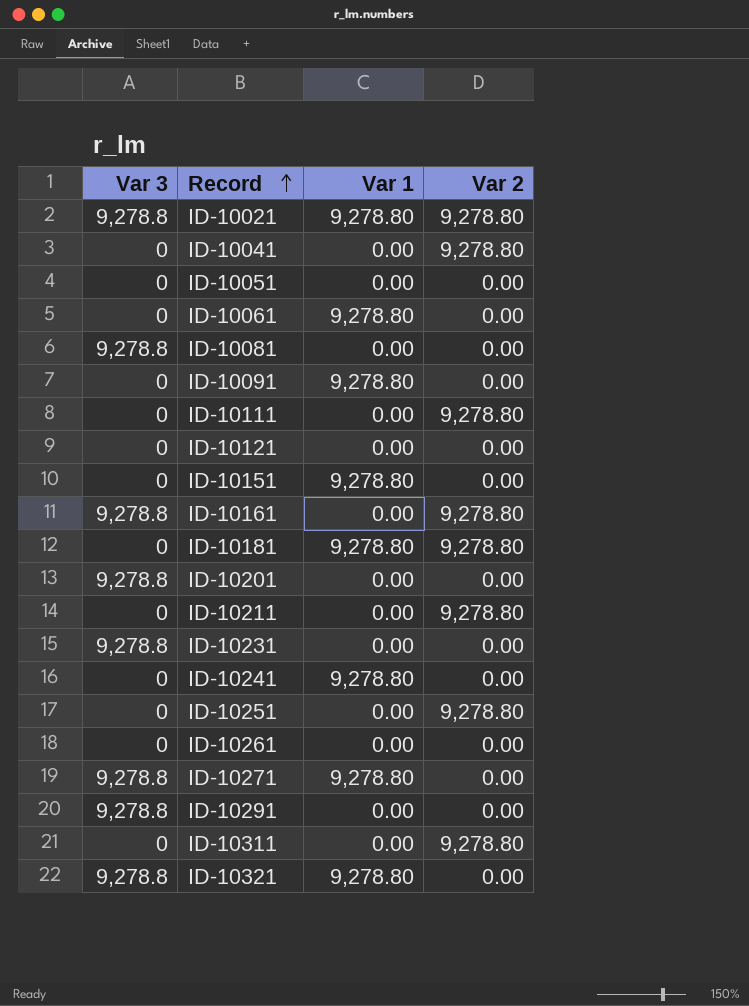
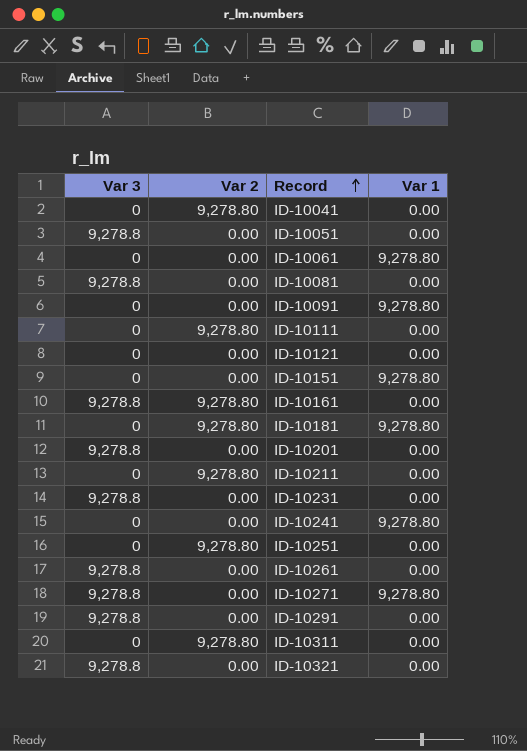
column Var 2 | position: 4 -> 2
row ID-10021: 9,278.8 | 9,278.80 | 9,278.80 -> none
ID-10051 | Var 3: 0 -> 9,278.8
ID-10261 | Var 3: 0 -> 9,278.8
ID-10321 | Var 1: 9,278.80 -> 0.00

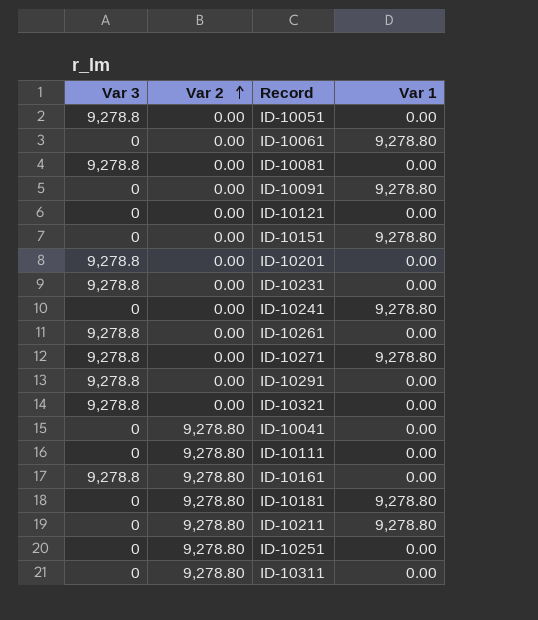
row order: Record ascending -> Var 2 ascending
ID-10211 | Var 1: 0.00 -> 9,278.80

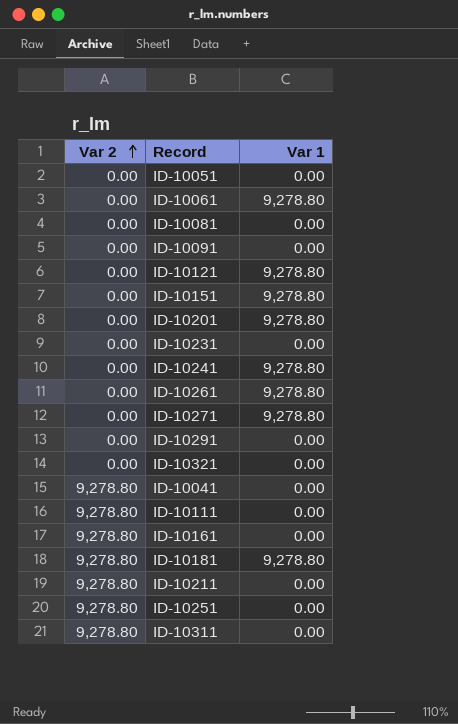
column Var 3 | position: 1 -> none
ID-10091 | Var 1: 9,278.80 -> 0.00
ID-10121 | Var 1: 0.00 -> 9,278.80
ID-10201 | Var 1: 0.00 -> 9,278.80
ID-10261 | Var 1: 0.00 -> 9,278.80
ID-10211 | Var 1: 9,278.80 -> 0.00

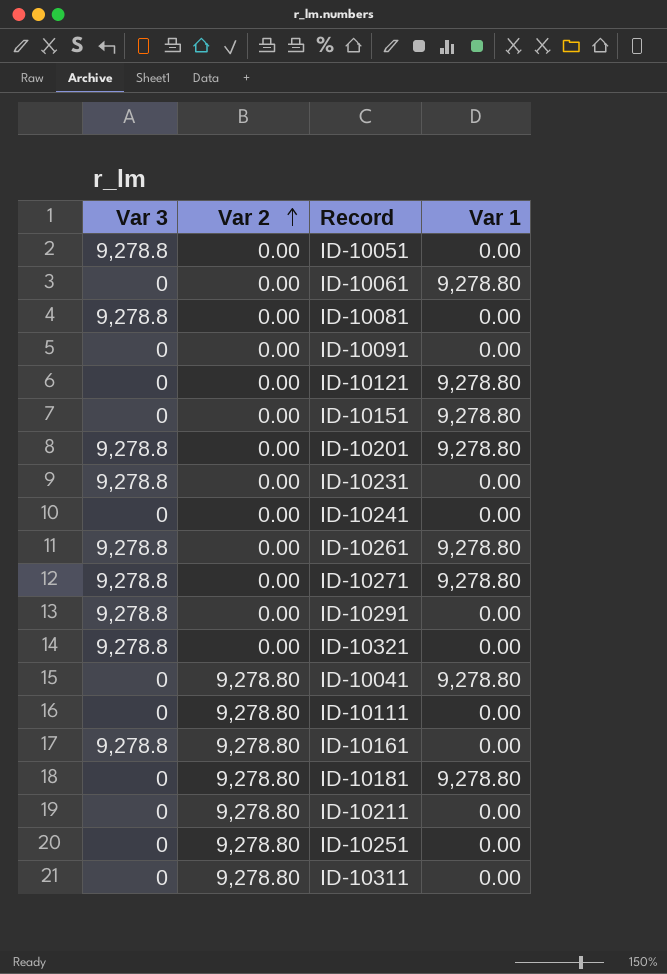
column Var 3 | position: none -> 1
ID-10241 | Var 1: 9,278.80 -> 0.00
ID-10041 | Var 1: 0.00 -> 9,278.80

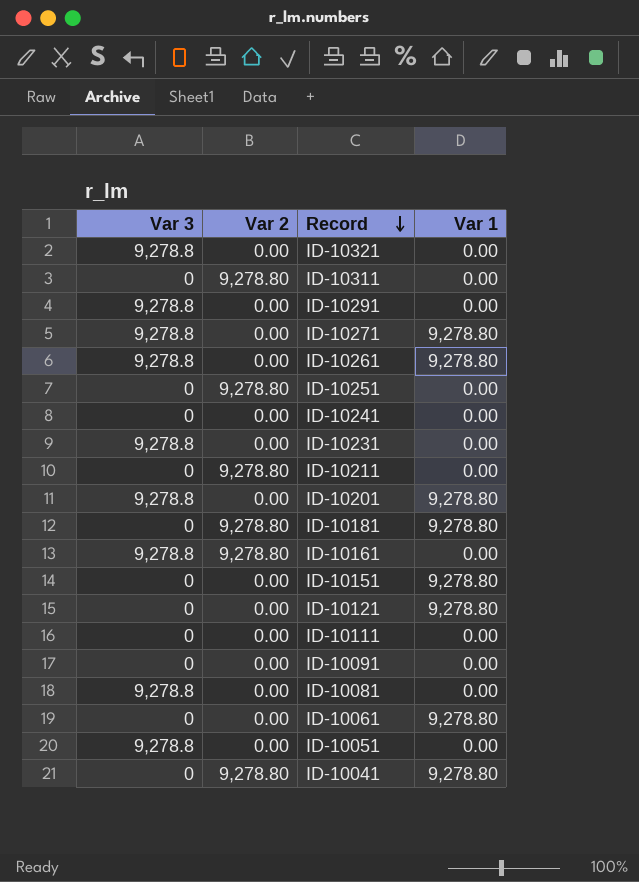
row order: Var 2 ascending -> Record descending
ID-10111 | Var 2: 9,278.80 -> 0.00

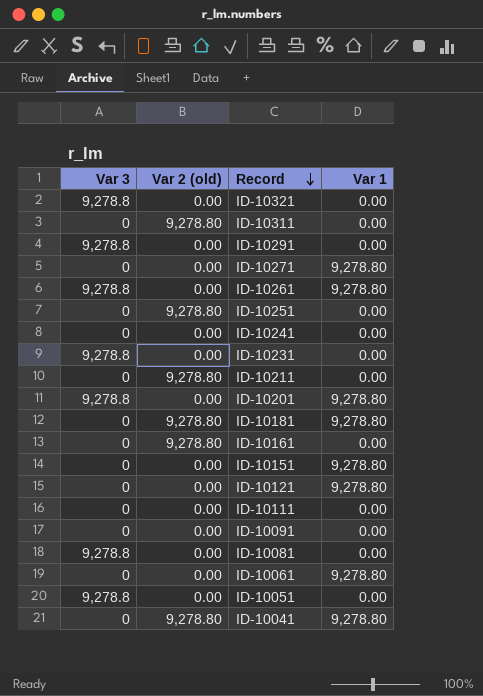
column name: Var 2 -> Var 2 (old)
ID-10271 | Var 3: 9,278.8 -> 0
ID-10161 | Var 3: 9,278.8 -> 0

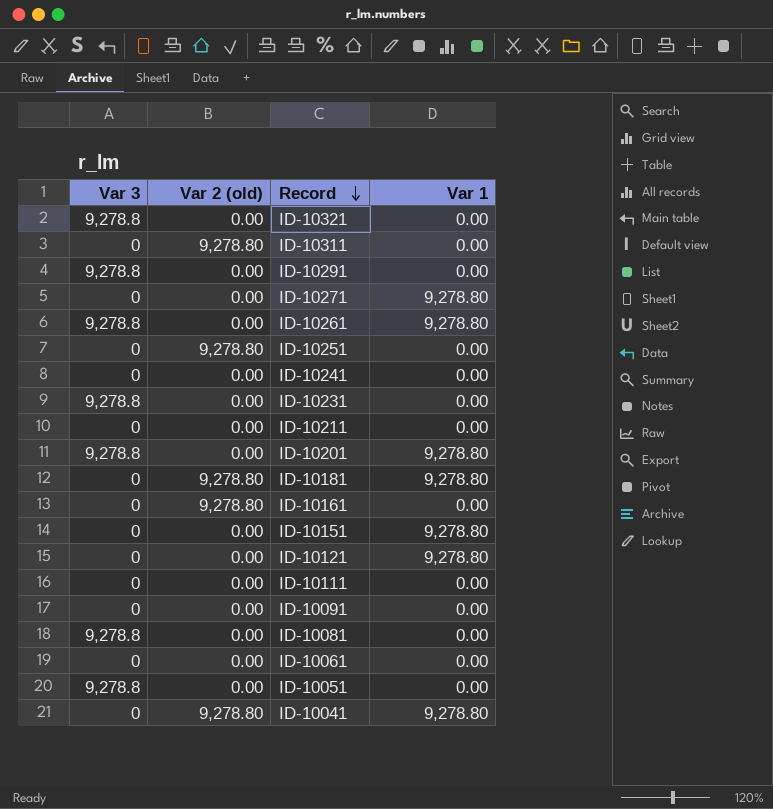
ID-10211 | Var 2 (old): 9,278.80 -> 0.00
ID-10061 | Var 1: 9,278.80 -> 0.00

